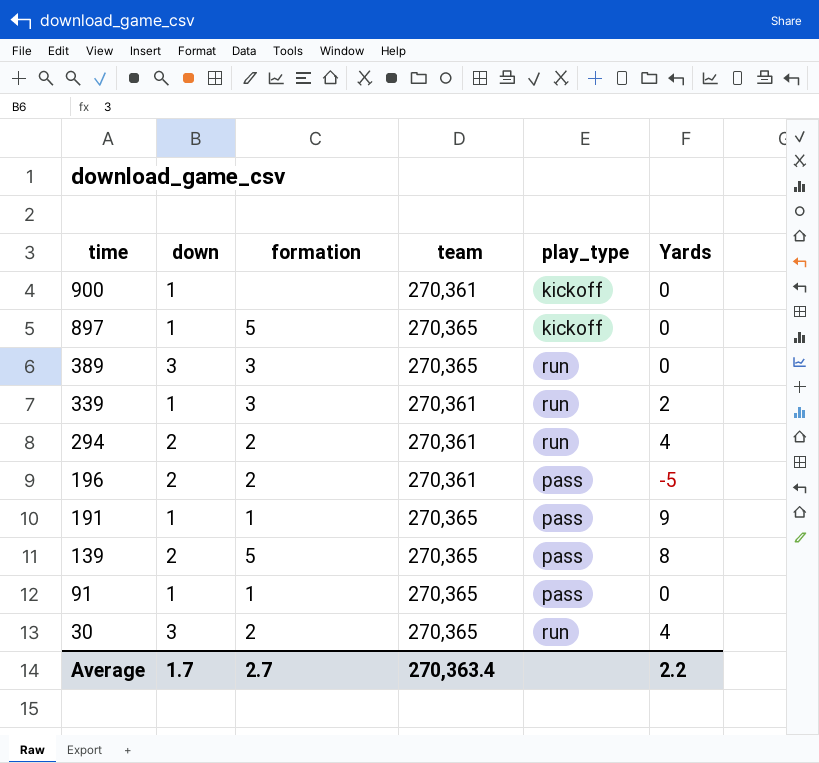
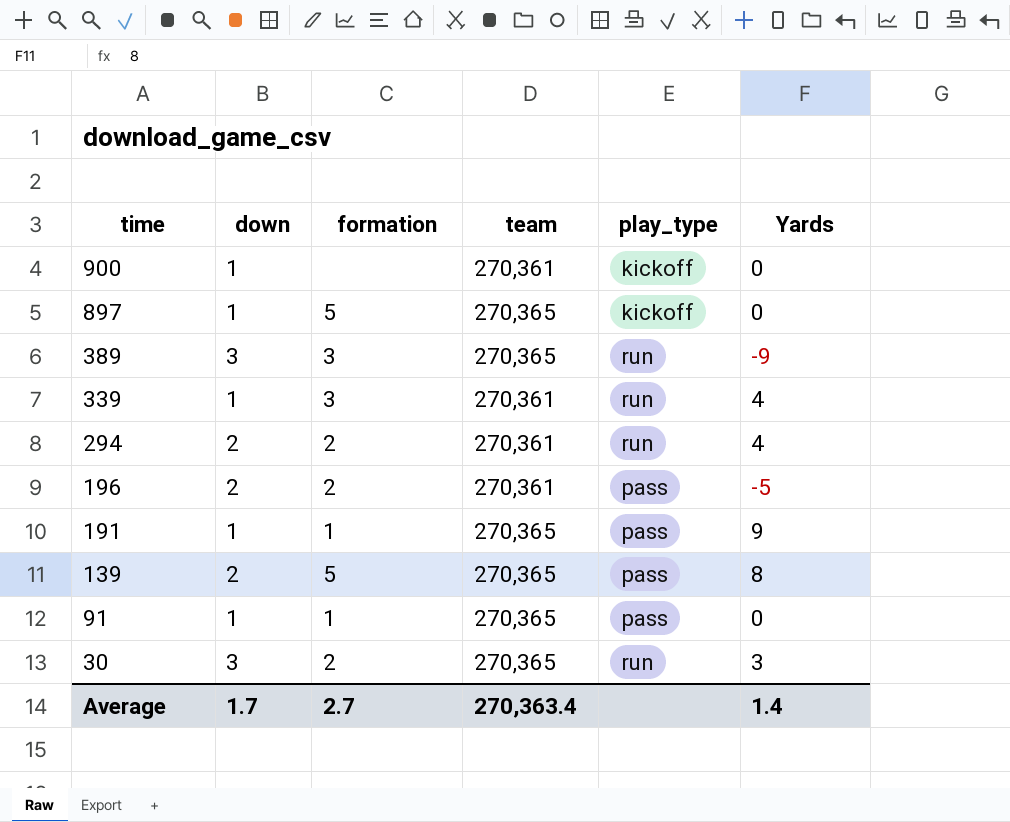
389 | Yards: 0 -> -9
339 | Yards: 2 -> 4
30 | Yards: 4 -> 3
Average | Yards: 2.2 -> 1.4

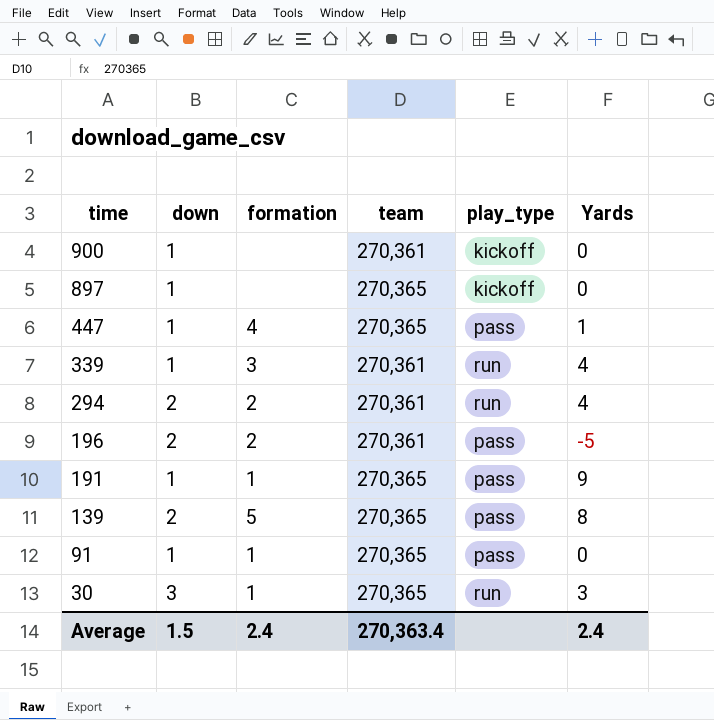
row 389: 3 | 3 | 270,365 | run | -9 -> none
897 | formation: 5 -> none
row 447: none -> 1 | 4 | 270,365 | pass | 1
30 | formation: 2 -> 1
Average | down: 1.7 -> 1.5
Average | formation: 2.7 -> 2.4
Average | Yards: 1.4 -> 2.4

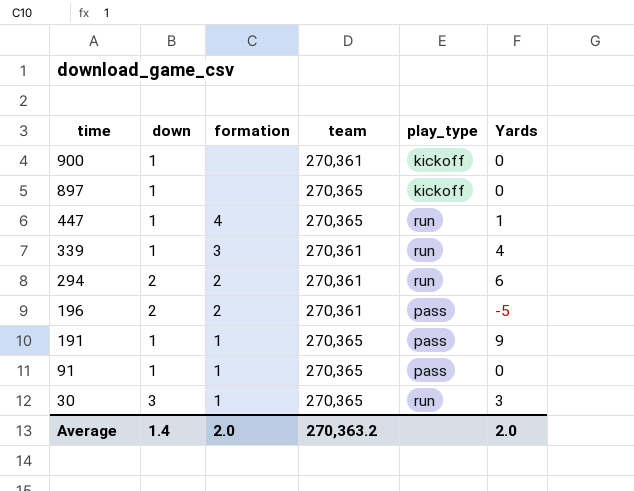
row 139: 2 | 5 | 270,365 | pass | 8 -> none
447 | play_type: pass -> run
294 | Yards: 4 -> 6
Average | down: 1.5 -> 1.4
Average | formation: 2.4 -> 2.0
Average | team: 270,363.4 -> 270,363.2
Average | Yards: 2.4 -> 2.0

